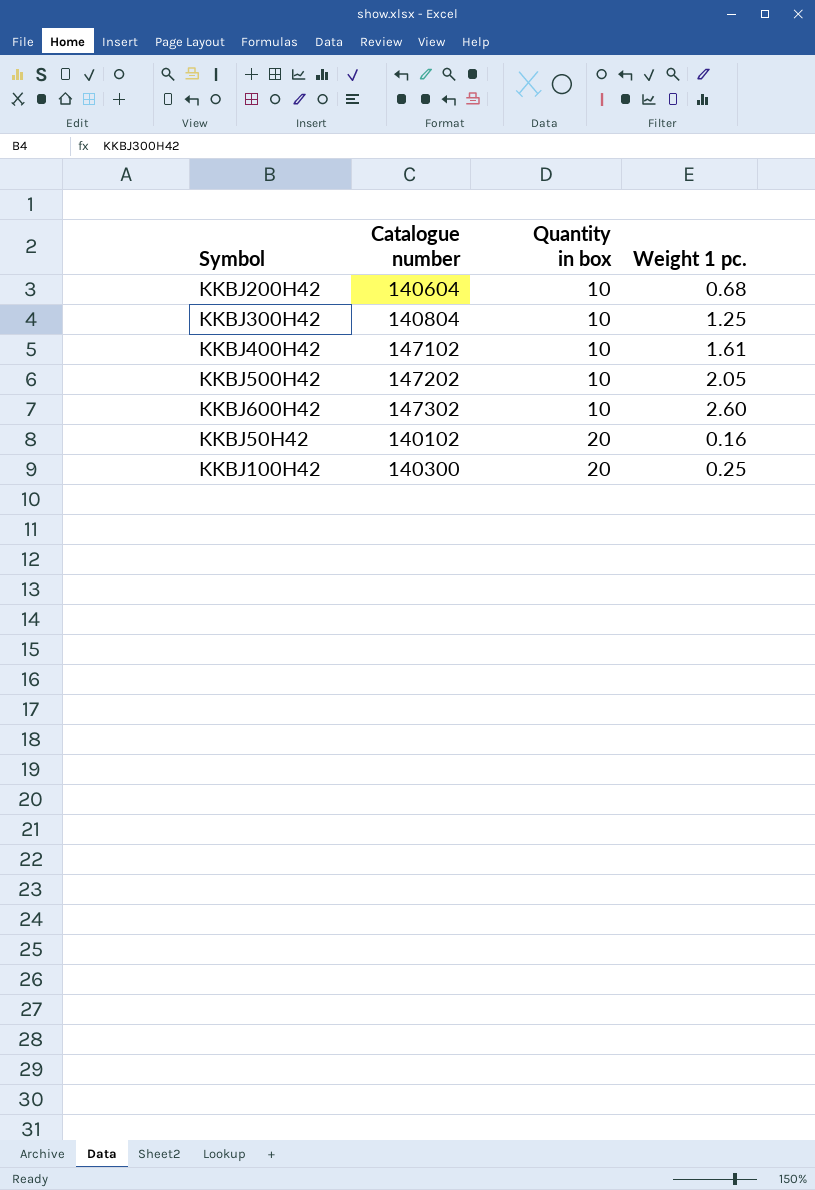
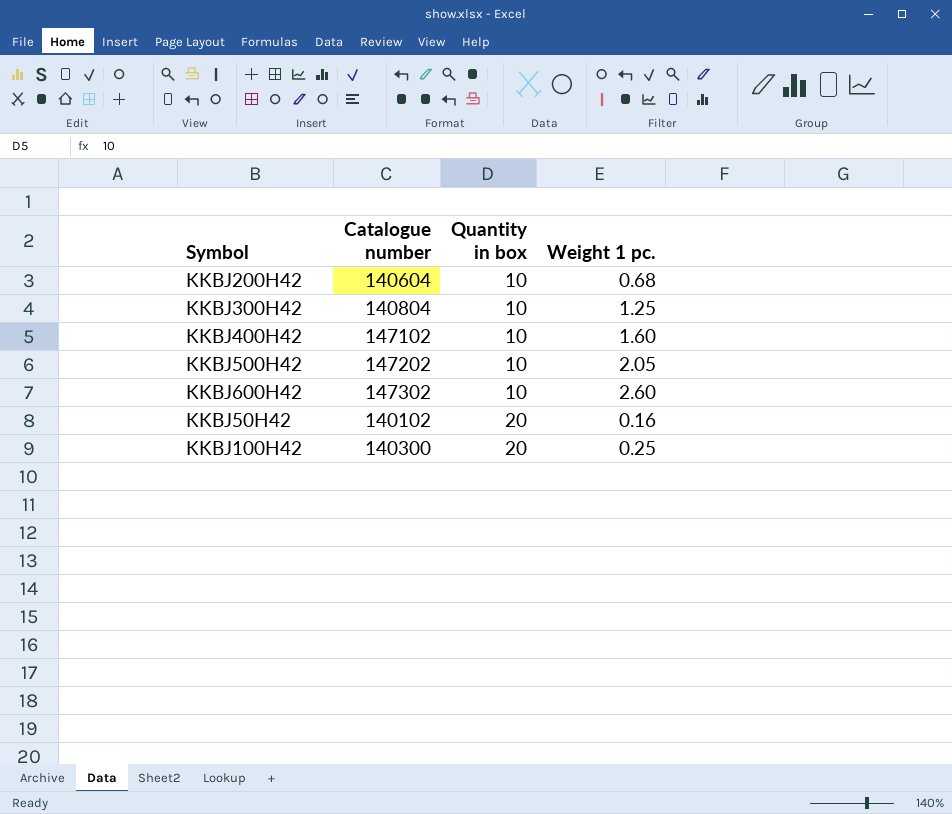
KKBJ400H42 | Weight 1 pc.: 1.61 -> 1.60

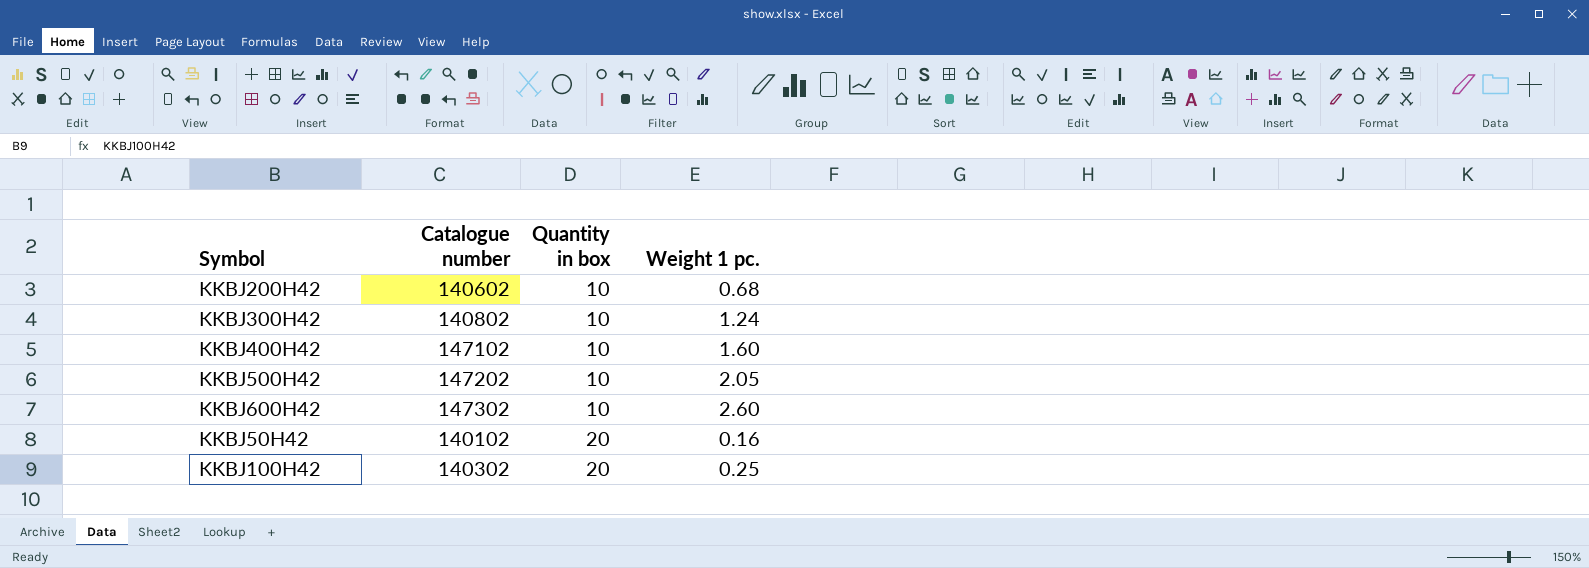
KKBJ200H42 | Catalogue number: 140604 -> 140602
KKBJ300H42 | Catalogue number: 140804 -> 140802
KKBJ300H42 | Weight 1 pc.: 1.25 -> 1.24
KKBJ100H42 | Catalogue number: 140300 -> 140302

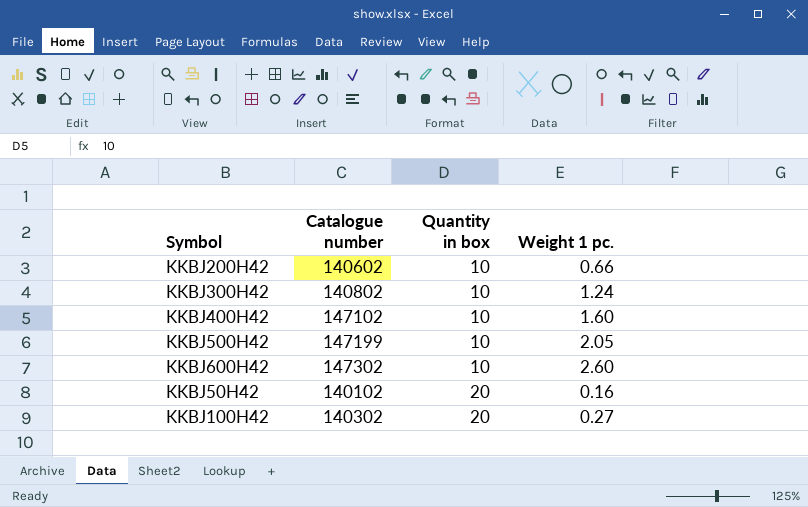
KKBJ200H42 | Weight 1 pc.: 0.68 -> 0.66
KKBJ500H42 | Catalogue number: 147202 -> 147199
KKBJ100H42 | Weight 1 pc.: 0.25 -> 0.27

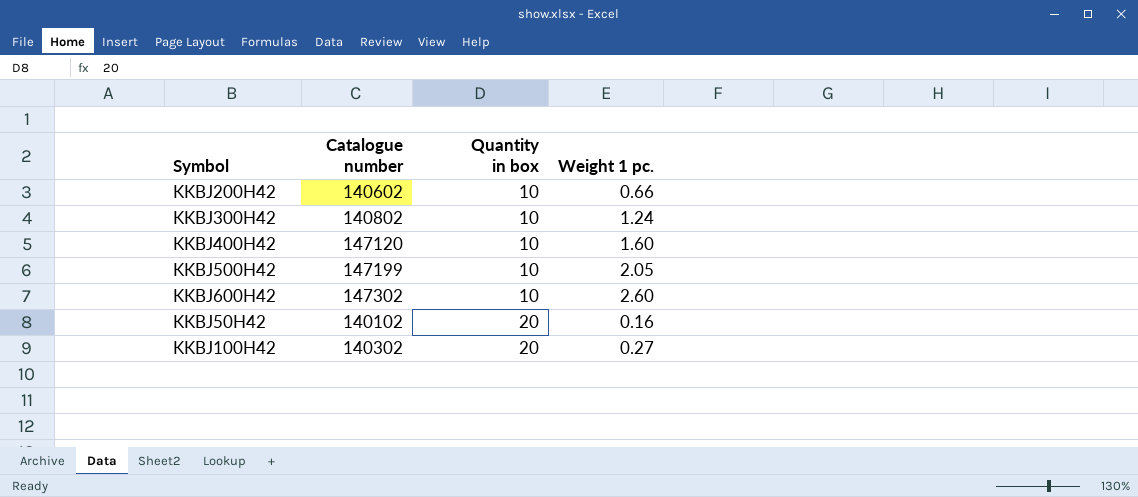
KKBJ400H42 | Catalogue number: 147102 -> 147120

